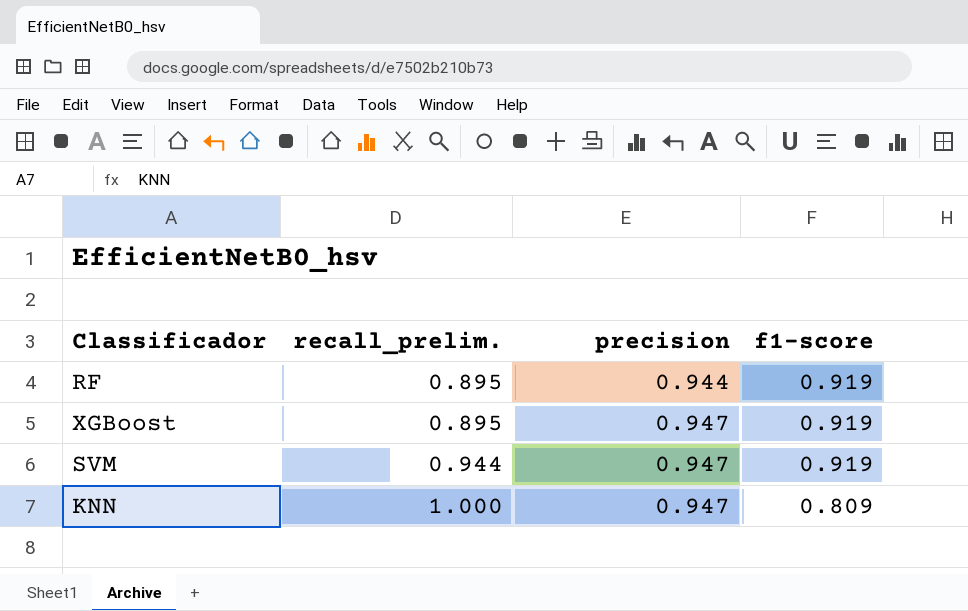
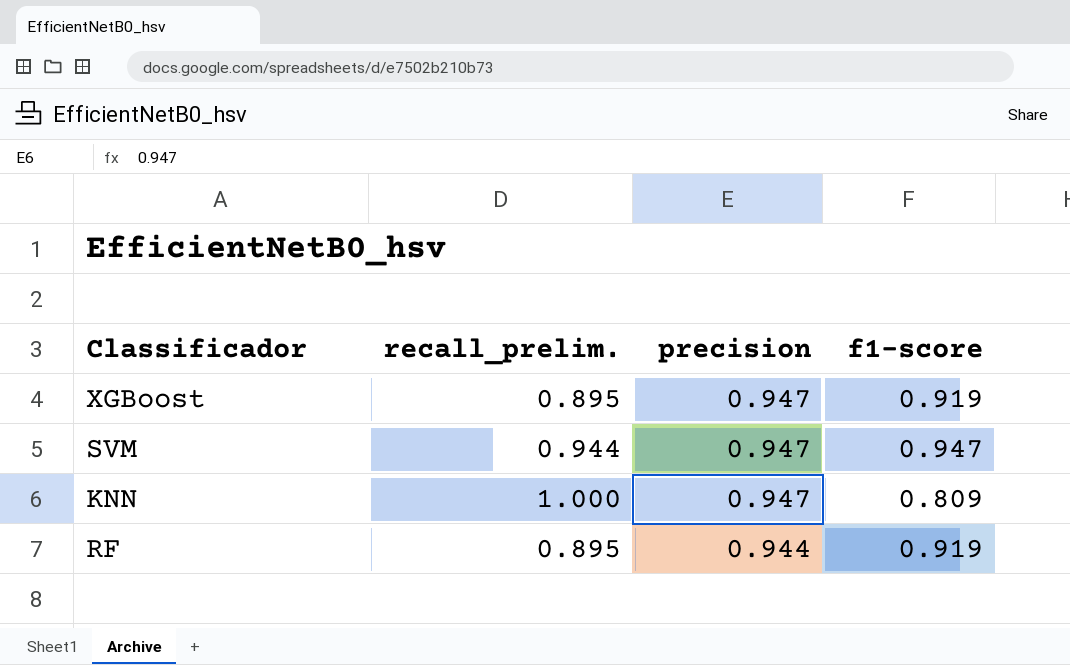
row order: recall_prelim. ascending -> precision descending
SVM | f1-score: 0.919 -> 0.947

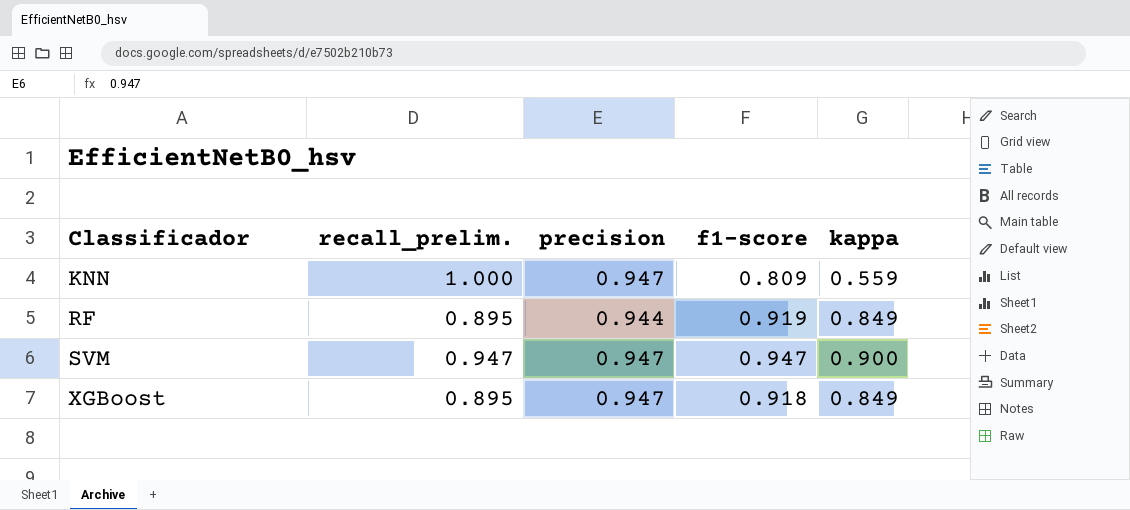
row order: precision descending -> Classificador ascending
column kappa | position: none -> 5
SVM | recall_prelim.: 0.944 -> 0.947
XGBoost | f1-score: 0.919 -> 0.918

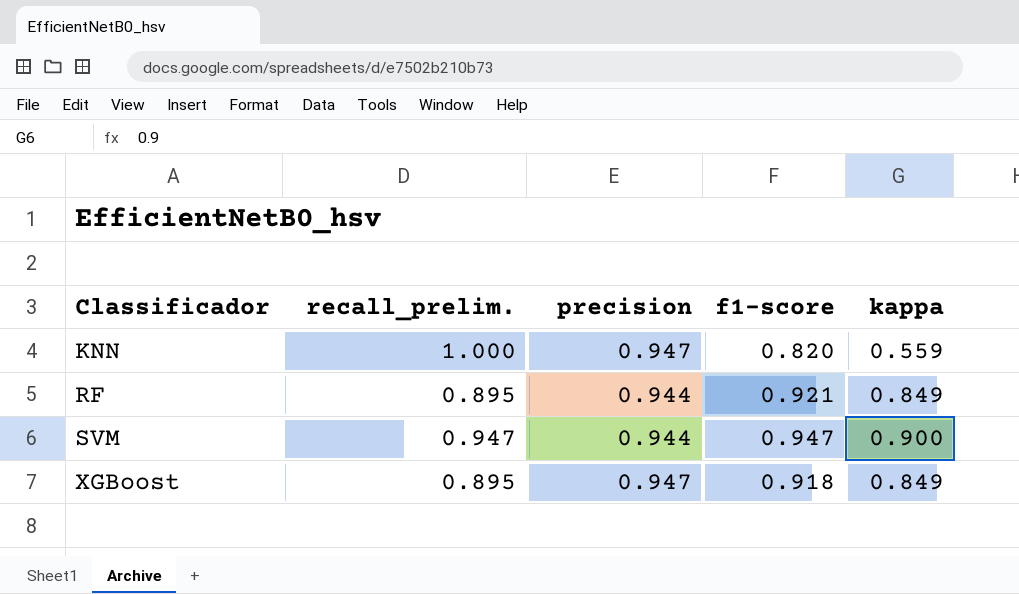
KNN | f1-score: 0.809 -> 0.820
RF | f1-score: 0.919 -> 0.921
SVM | precision: 0.947 -> 0.944

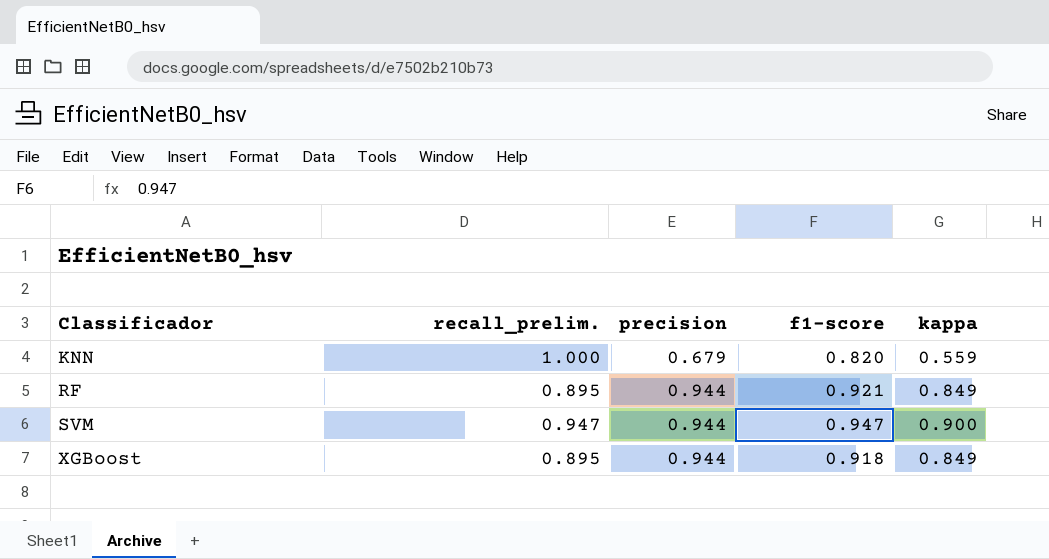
KNN | precision: 0.947 -> 0.679
XGBoost | precision: 0.947 -> 0.944

